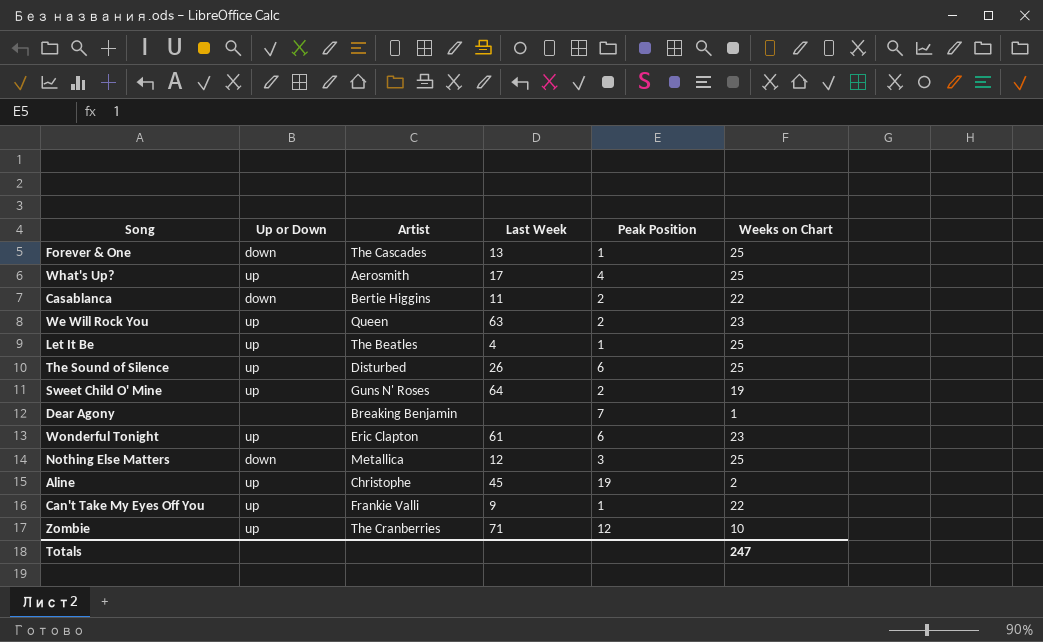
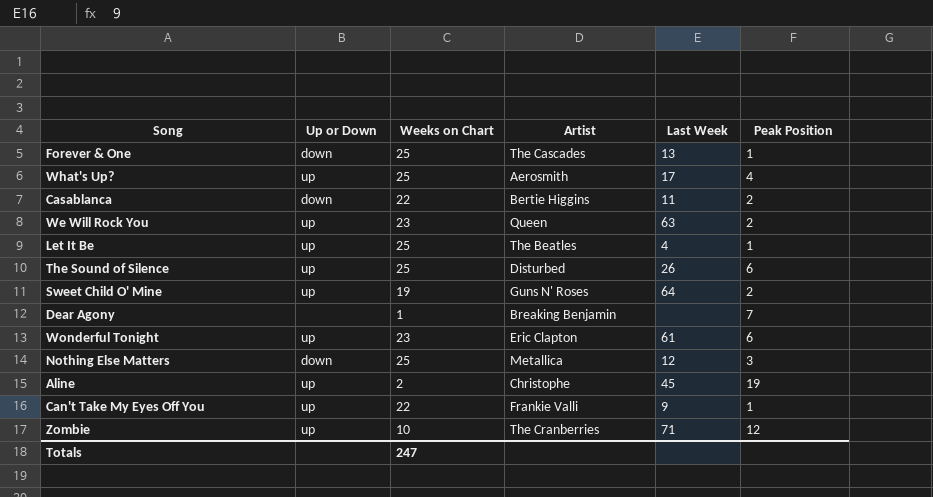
column Weeks on Chart | position: 6 -> 3

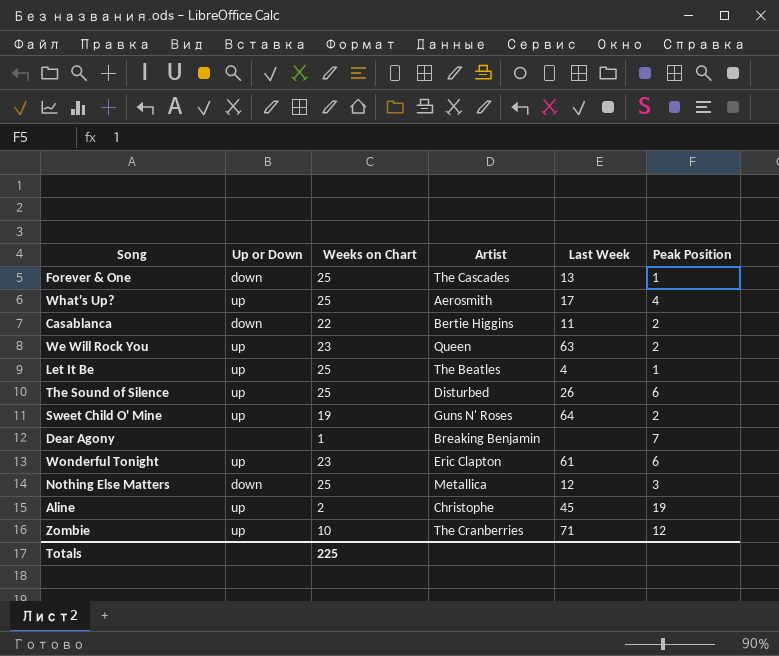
row Can't Take My Eyes Off You: up | 22 | Frankie Valli | 9 | 1 -> none
Totals | Weeks on Chart: 247 -> 225

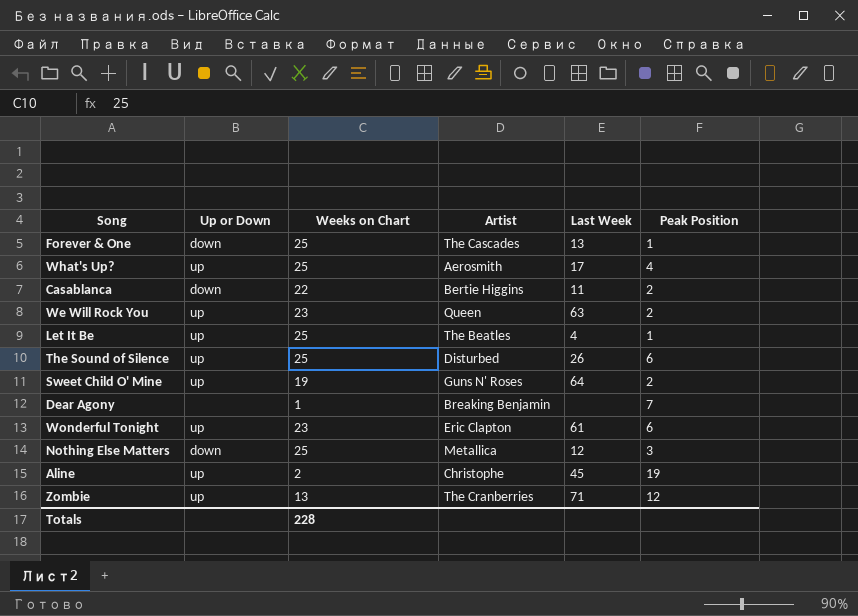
Zombie | Weeks on Chart: 10 -> 13
Totals | Weeks on Chart: 225 -> 228

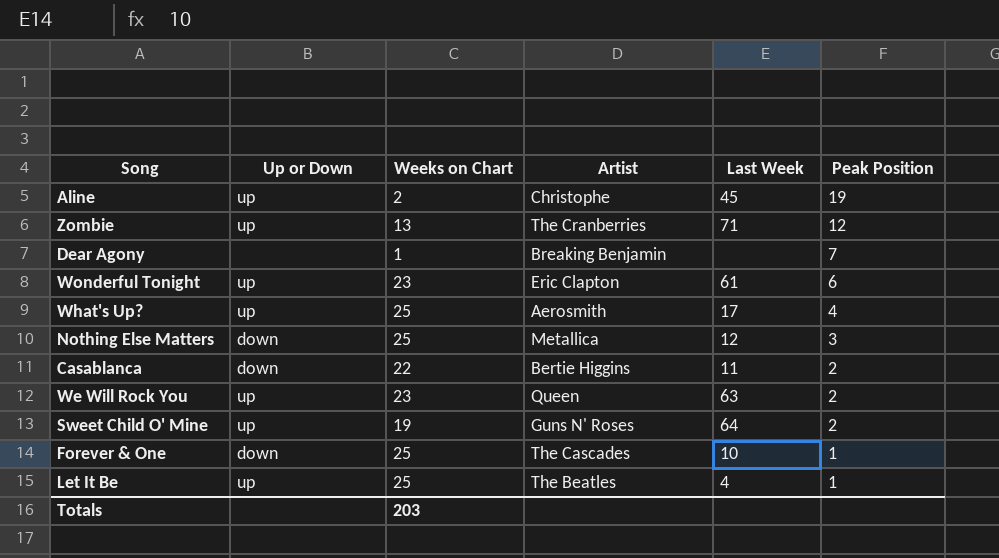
row order: none -> Peak Position descending
row The Sound of Silence: up | 25 | Disturbed | 26 | 6 -> none
Forever & One | Last Week: 13 -> 10
Totals | Weeks on Chart: 228 -> 203

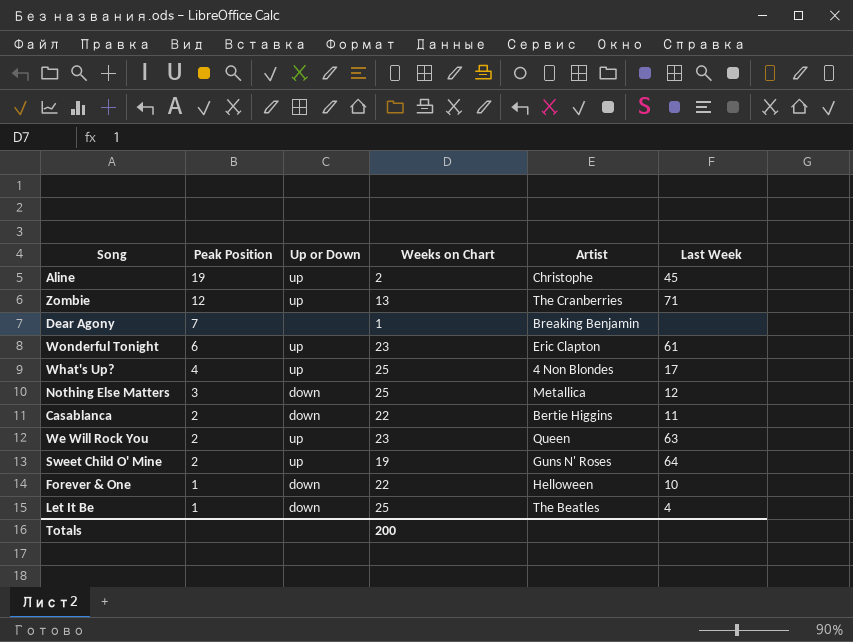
column Peak Position | position: 6 -> 2
What's Up? | Artist: Aerosmith -> 4 Non Blondes
Forever & One | Weeks on Chart: 25 -> 22
Forever & One | Artist: The Cascades -> Helloween
Let It Be | Up or Down: up -> down
Totals | Weeks on Chart: 203 -> 200

